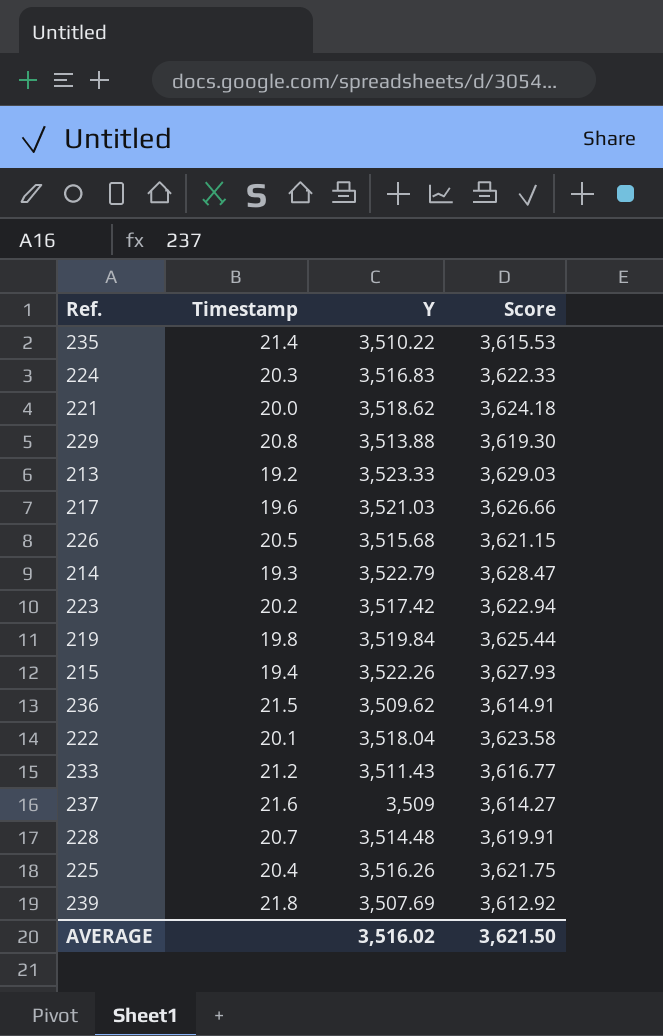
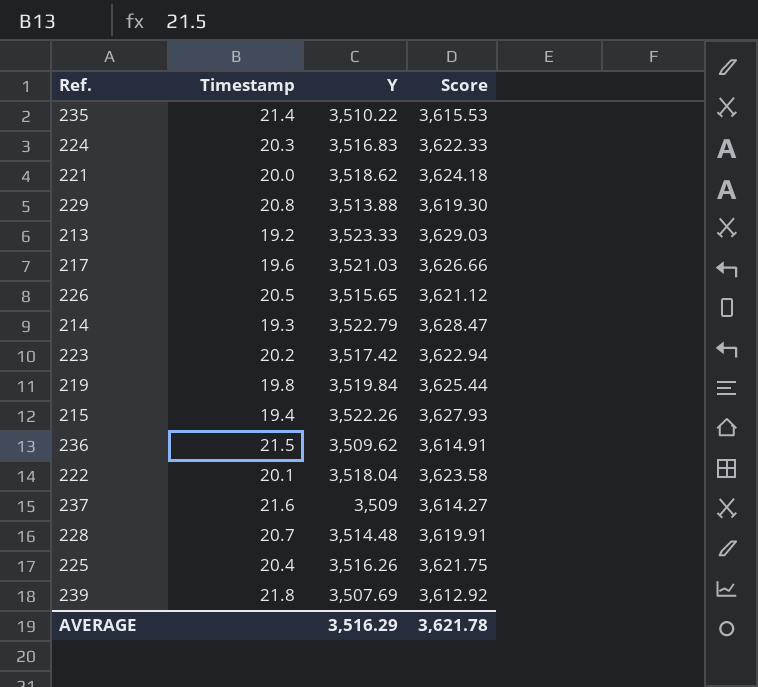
row 233: 21.2 | 3,511.43 | 3,616.77 -> none
226 | Y: 3,515.68 -> 3,515.65
226 | Score: 3,621.15 -> 3,621.12
AVERAGE | Y: 3,516.02 -> 3,516.29
AVERAGE | Score: 3,621.50 -> 3,621.78

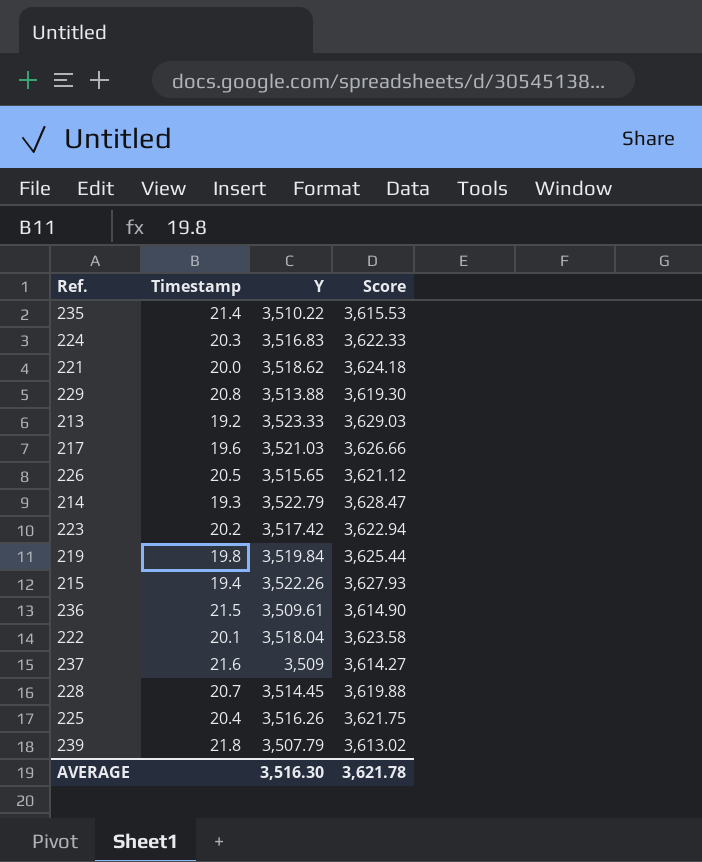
236 | Y: 3,509.62 -> 3,509.61
236 | Score: 3,614.91 -> 3,614.90
228 | Y: 3,514.48 -> 3,514.45
228 | Score: 3,619.91 -> 3,619.88
239 | Y: 3,507.69 -> 3,507.79
239 | Score: 3,612.92 -> 3,613.02
AVERAGE | Y: 3,516.29 -> 3,516.30

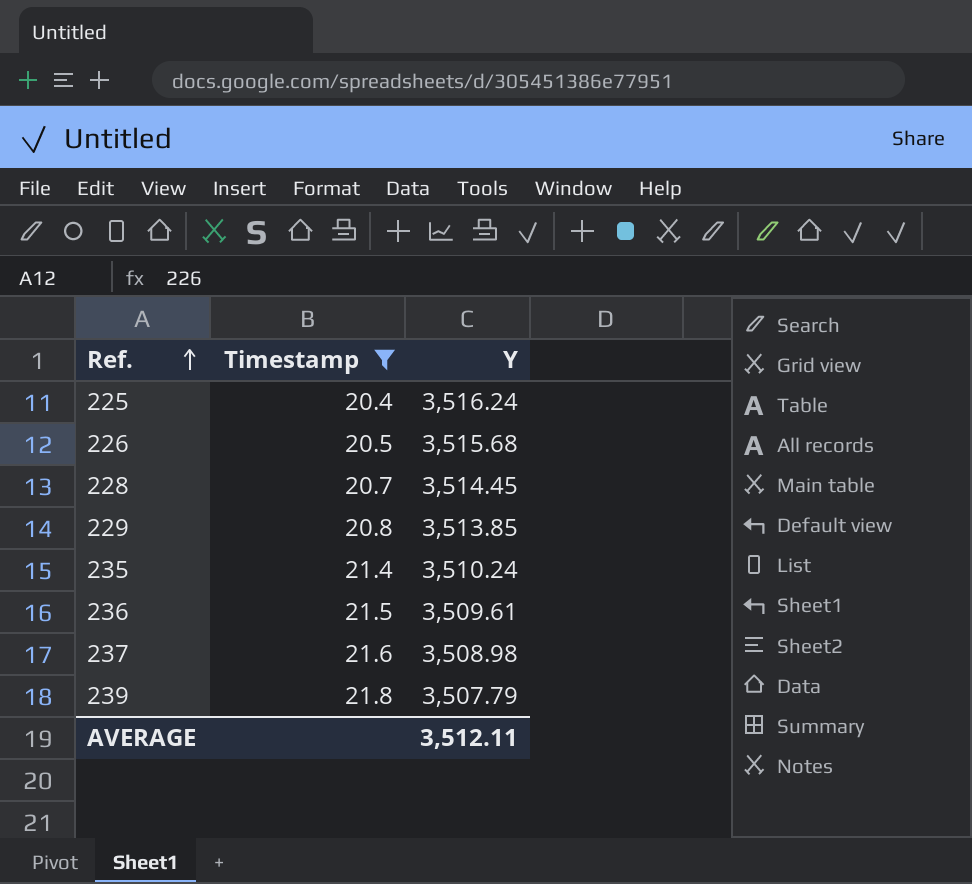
filter: none -> Timestamp >= 20.4
row order: none -> Ref. ascending
column Score | formula: [Y] * 1.03 -> none
225 | Y: 3,516.26 -> 3,516.24
226 | Y: 3,515.65 -> 3,515.68
229 | Y: 3,513.88 -> 3,513.85
235 | Y: 3,510.22 -> 3,510.24
237 | Y: 3,509 -> 3,508.98
AVERAGE | Y: 3,516.30 -> 3,512.11

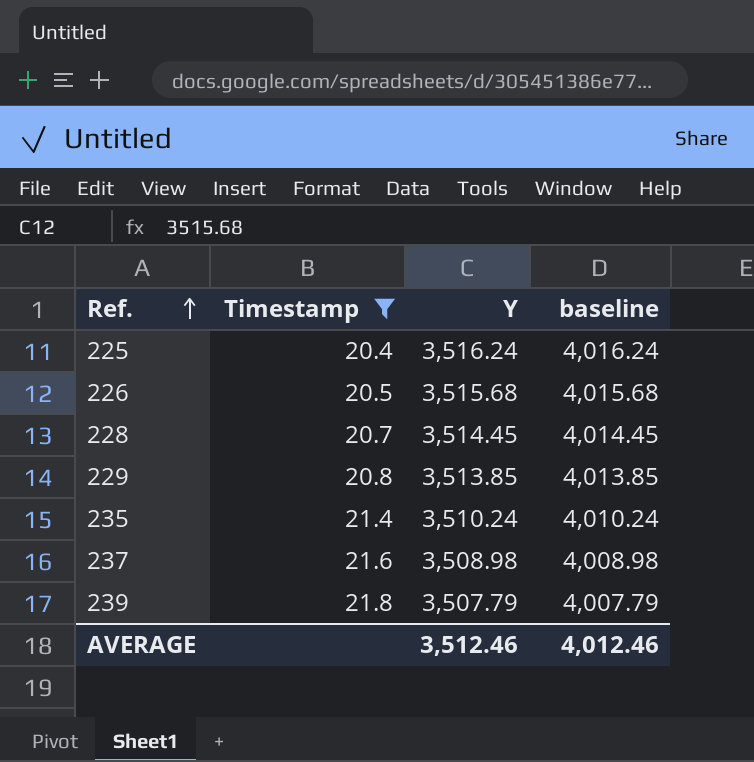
column baseline | formula: none -> [Y] + 500
row 236: 21.5 | 3,509.61 -> none
AVERAGE | Y: 3,512.11 -> 3,512.46

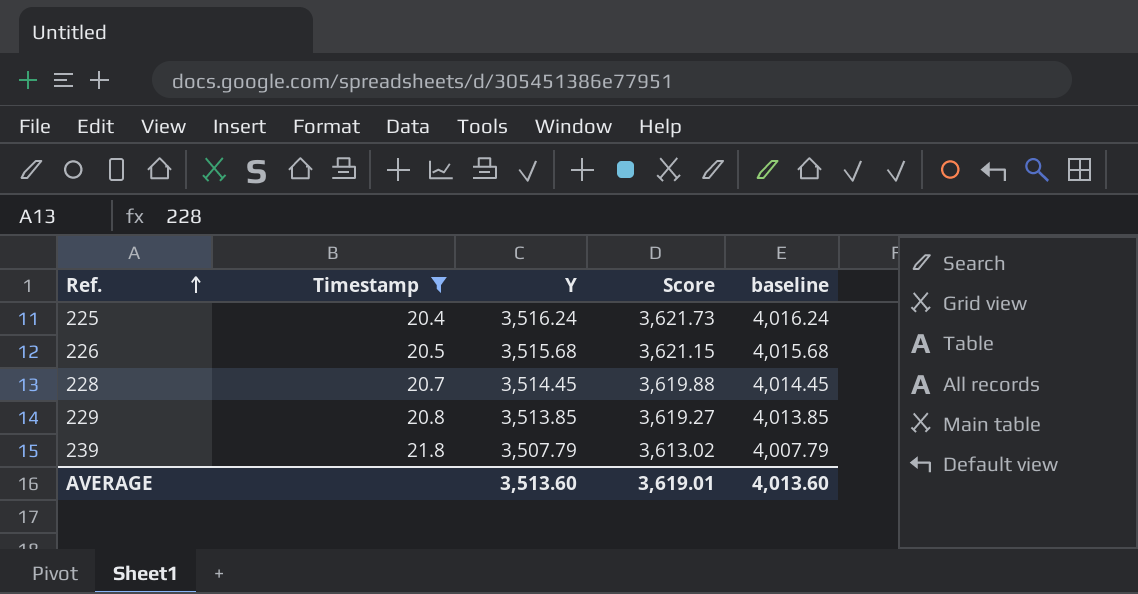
column Score | formula: none -> [Y] * 1.03
row 235: 21.4 | 3,510.24 | 4,010.24 -> none
row 237: 21.6 | 3,508.98 | 4,008.98 -> none
AVERAGE | Y: 3,512.46 -> 3,513.60
AVERAGE | baseline: 4,012.46 -> 4,013.60

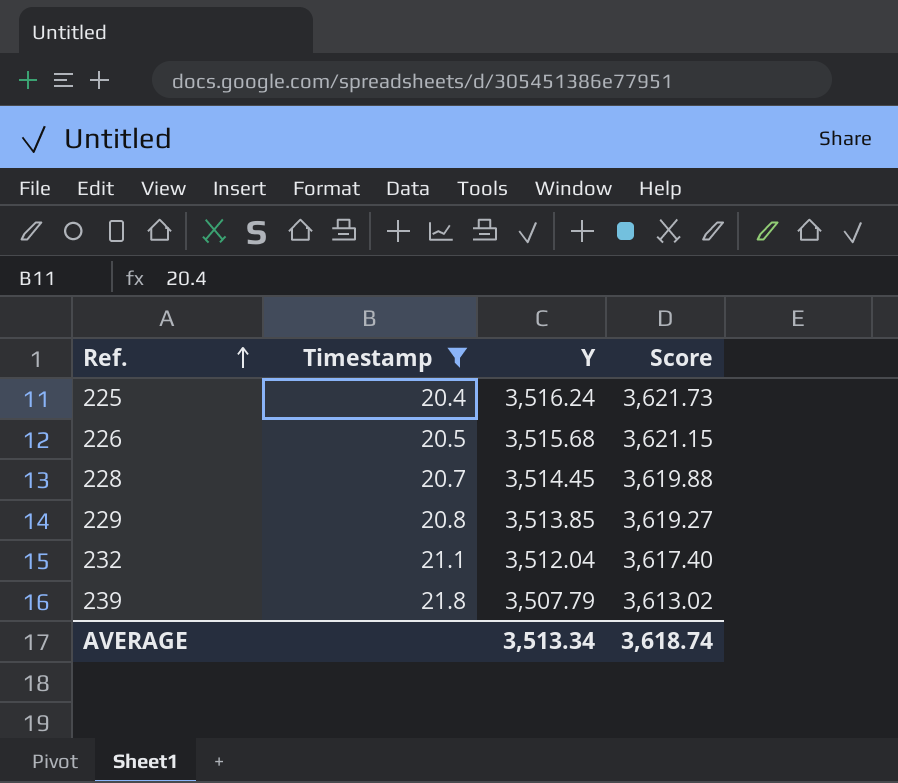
column baseline | formula: [Y] + 500 -> none
row 232: none -> 21.1 | 3,512.04 | 3,617.40
AVERAGE | Y: 3,513.60 -> 3,513.34
AVERAGE | Score: 3,619.01 -> 3,618.74

